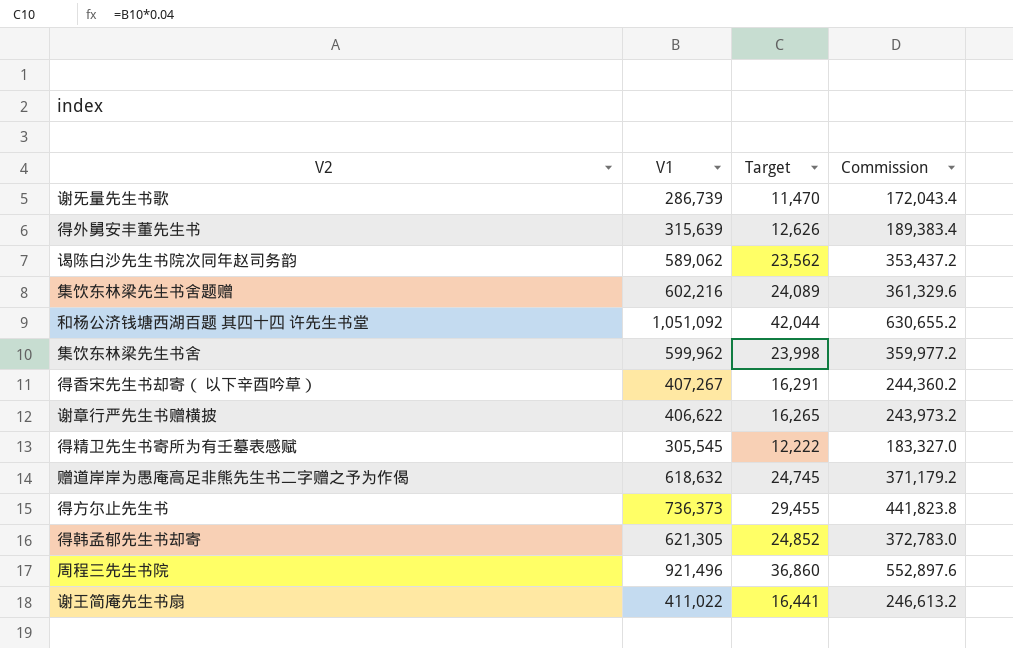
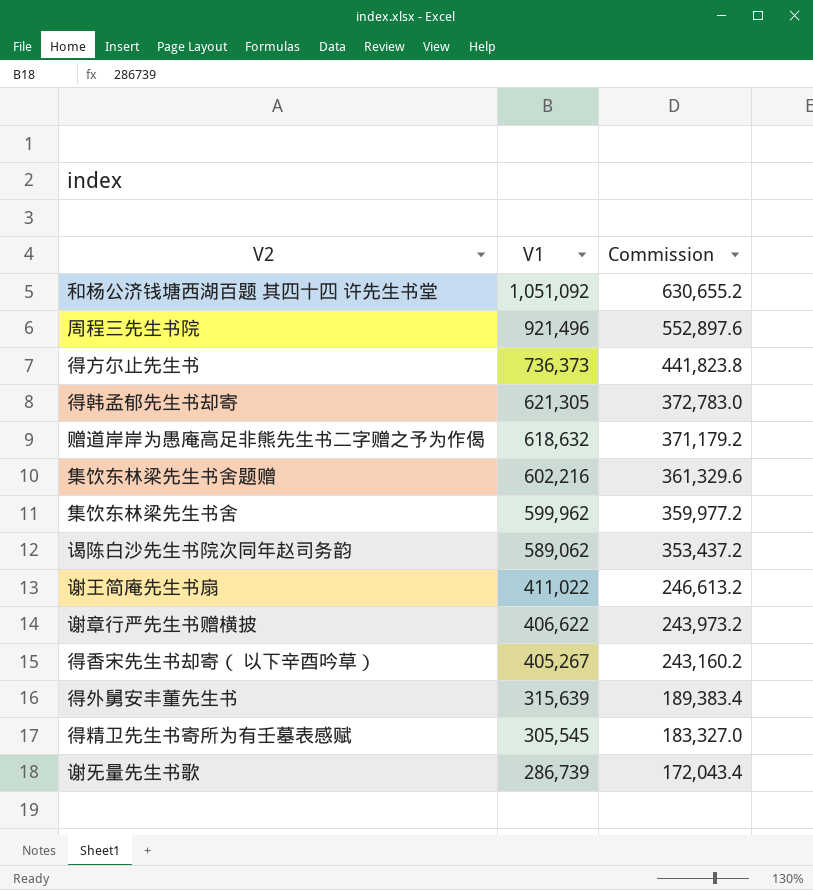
row order: none -> V1 descending
column Target | formula: [V1] * 0.04 -> none
得香宋先生书却寄（ 以下辛酉吟草） | V1: 407,267 -> 405,267
得香宋先生书却寄（ 以下辛酉吟草） | Commission: 244,360.2 -> 243,160.2

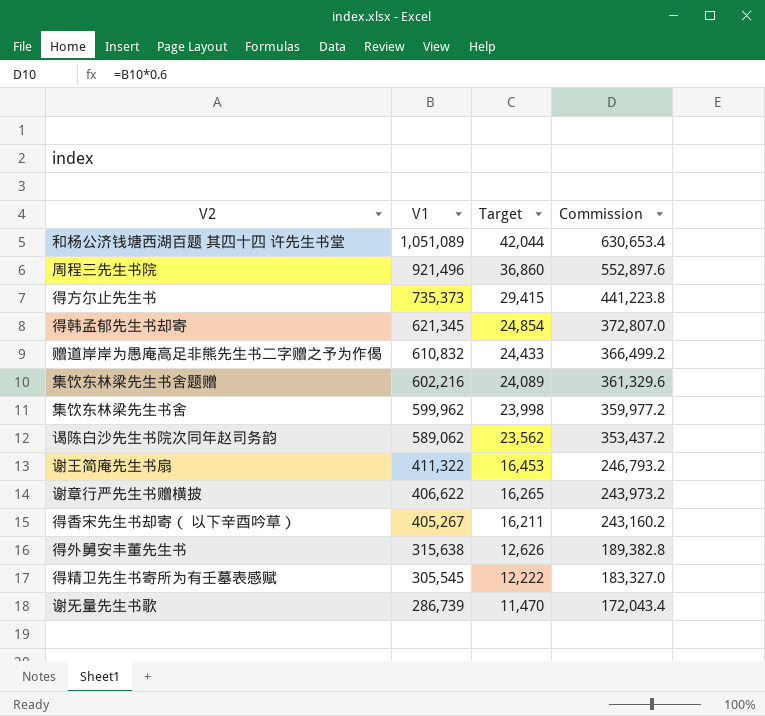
column Target | formula: none -> [V1] * 0.04
和杨公济钱塘西湖百题 其四十四 许先生书堂 | V1: 1,051,092 -> 1,051,089
和杨公济钱塘西湖百题 其四十四 许先生书堂 | Commission: 630,655.2 -> 630,653.4
得方尔止先生书 | V1: 736,373 -> 735,373
得方尔止先生书 | Commission: 441,823.8 -> 441,223.8
得韩孟郁先生书却寄 | V1: 621,305 -> 621,345
得韩孟郁先生书却寄 | Commission: 372,783.0 -> 372,807.0
赠道岸岸为愚庵高足非熊先生书二字赠之予为作偈 | V1: 618,632 -> 610,832
赠道岸岸为愚庵高足非熊先生书二字赠之予为作偈 | Commission: 371,179.2 -> 366,499.2
谢王简庵先生书扇 | V1: 411,022 -> 411,322
谢王简庵先生书扇 | Commission: 246,613.2 -> 246,793.2
得外舅安丰董先生书 | V1: 315,639 -> 315,638
得外舅安丰董先生书 | Commission: 189,383.4 -> 189,382.8

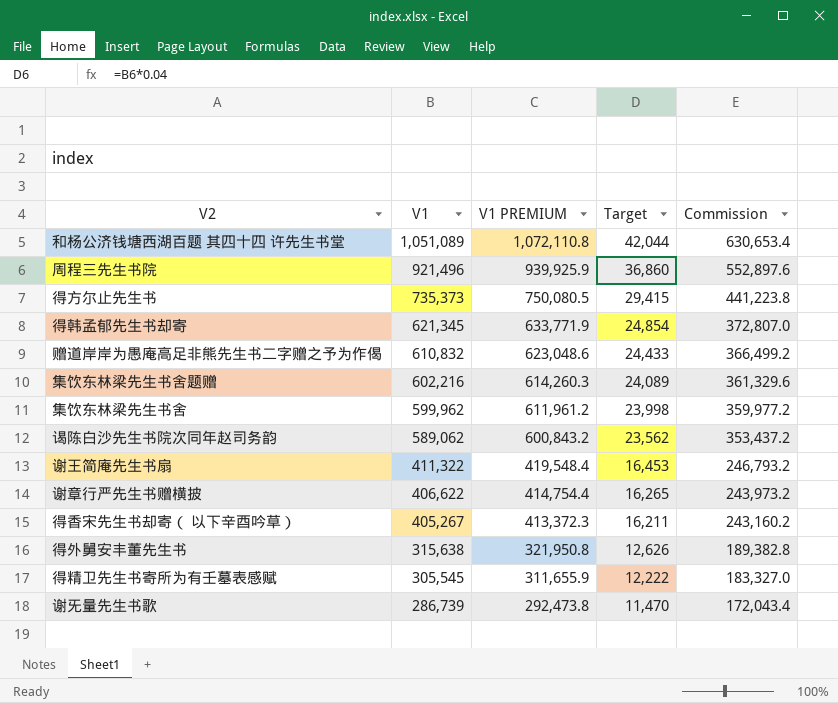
column V1 PREMIUM | formula: none -> [V1] * 1.02

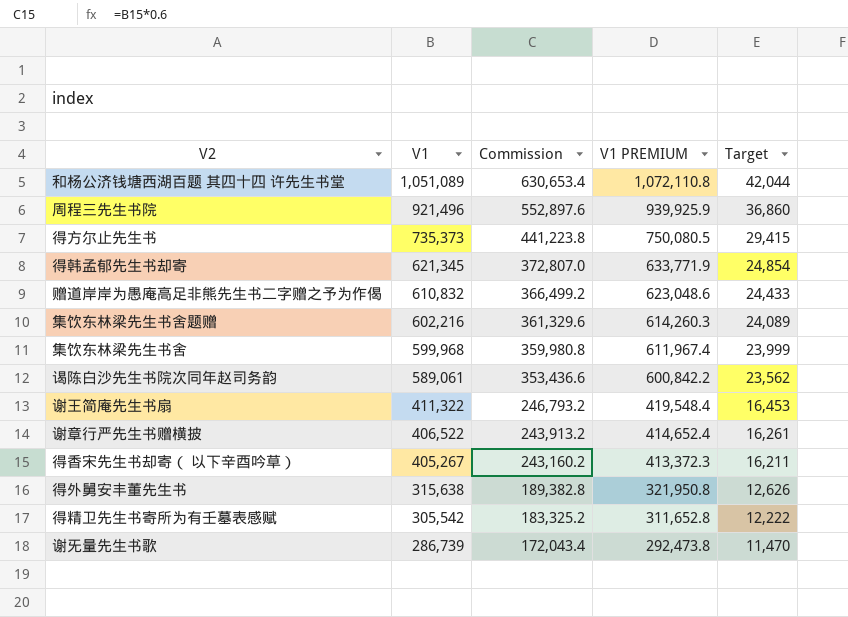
column Commission | position: 5 -> 3
集饮东林梁先生书舍 | V1: 599,962 -> 599,968
集饮东林梁先生书舍 | Commission: 359,977.2 -> 359,980.8
集饮东林梁先生书舍 | V1 PREMIUM: 611,961.2 -> 611,967.4
集饮东林梁先生书舍 | Target: 23,998 -> 23,999
谒陈白沙先生书院次同年赵司务韵 | V1: 589,062 -> 589,061
谒陈白沙先生书院次同年赵司务韵 | Commission: 353,437.2 -> 353,436.6
谒陈白沙先生书院次同年赵司务韵 | V1 PREMIUM: 600,843.2 -> 600,842.2
谢章行严先生书赠横披 | V1: 406,622 -> 406,522
谢章行严先生书赠横披 | Commission: 243,973.2 -> 243,913.2
谢章行严先生书赠横披 | V1 PREMIUM: 414,754.4 -> 414,652.4
谢章行严先生书赠横披 | Target: 16,265 -> 16,261
得精卫先生书寄所为有壬墓表感赋 | V1: 305,545 -> 305,542
得精卫先生书寄所为有壬墓表感赋 | Commission: 183,327.0 -> 183,325.2
得精卫先生书寄所为有壬墓表感赋 | V1 PREMIUM: 311,655.9 -> 311,652.8

